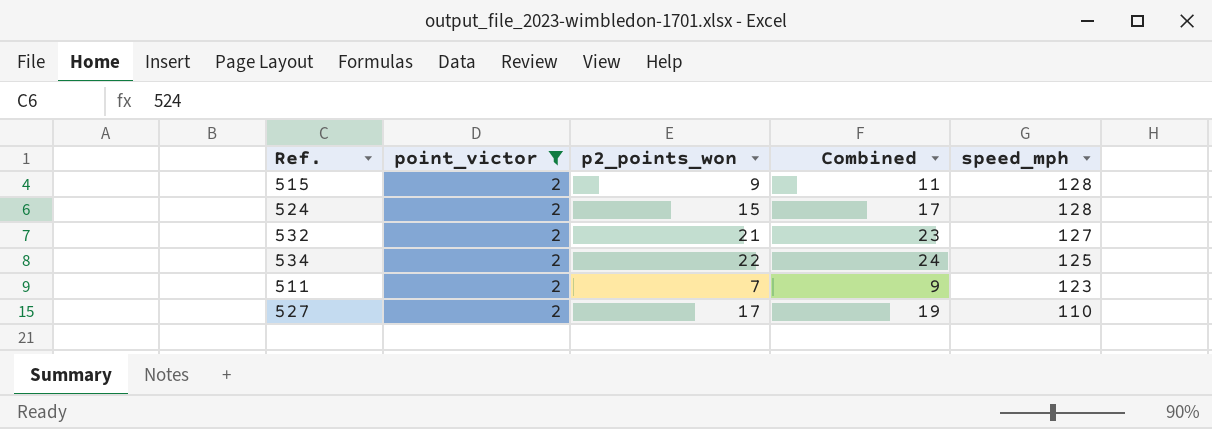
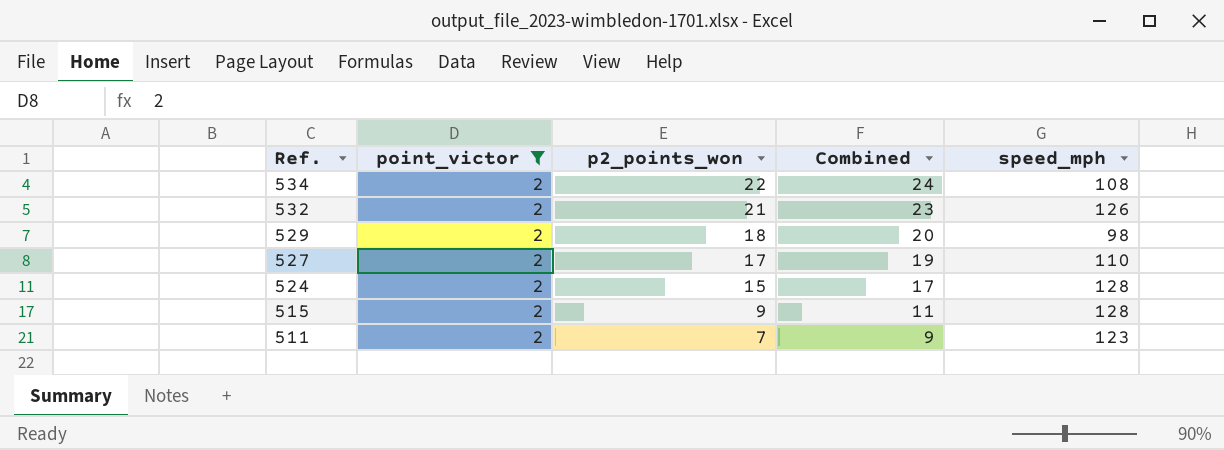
row order: speed_mph descending -> Ref. descending
534 | speed_mph: 125 -> 108
532 | speed_mph: 127 -> 126
row 529: none -> 2 | 18 | 20 | 98

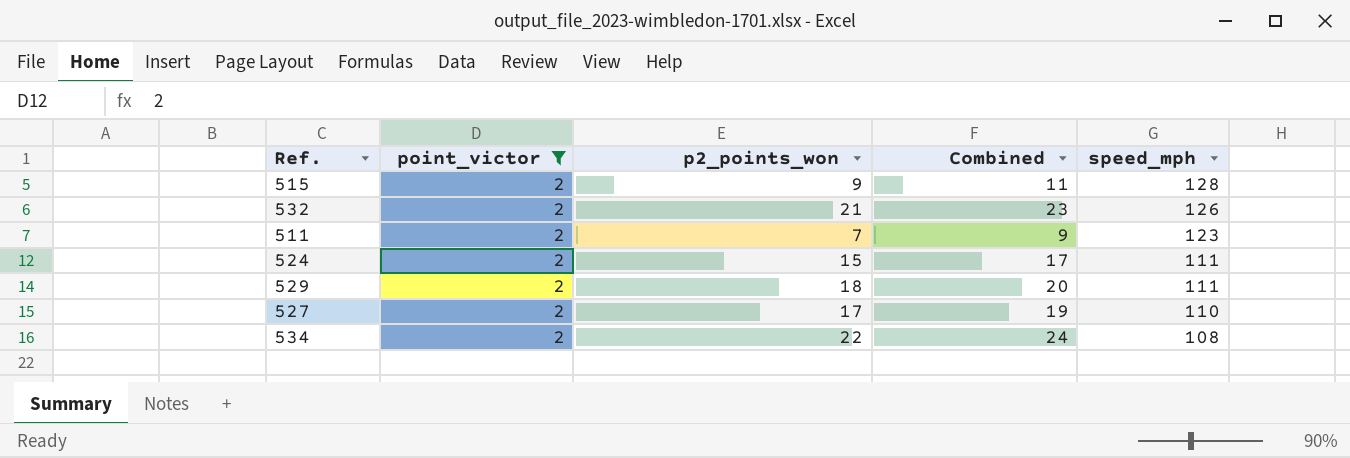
row order: Ref. descending -> speed_mph descending
524 | speed_mph: 128 -> 111
529 | speed_mph: 98 -> 111

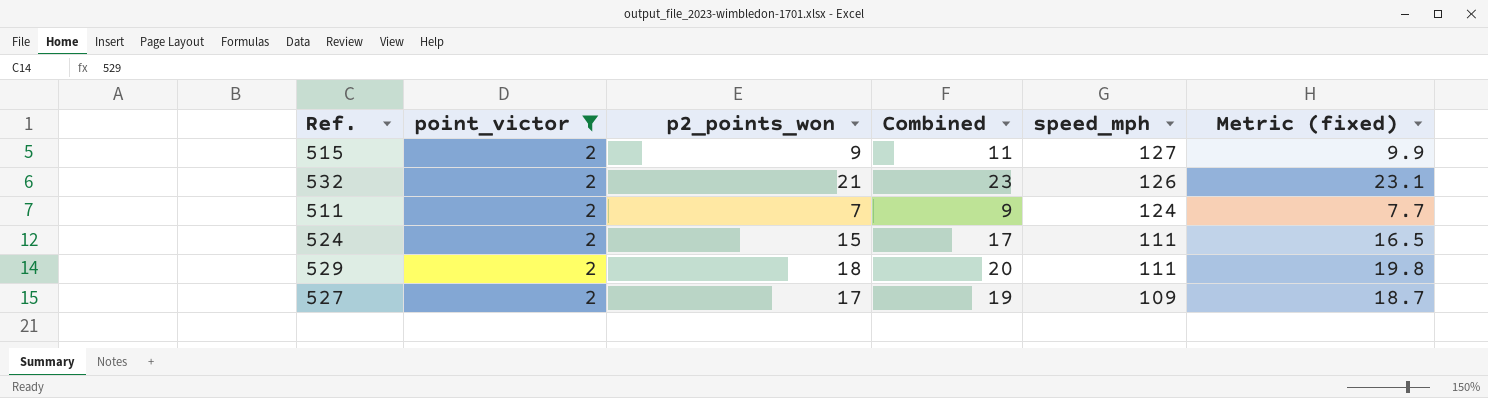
column Metric (fixed) | formula: none -> [p2_points_won] * 1.1
row 534: 2 | 22 | 24 | 108 -> none
515 | speed_mph: 128 -> 127
511 | speed_mph: 123 -> 124
527 | speed_mph: 110 -> 109

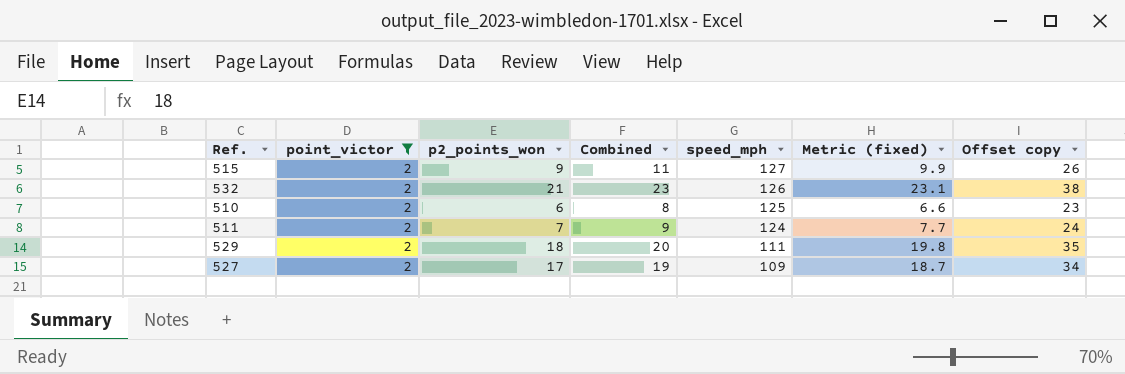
column Offset copy | formula: none -> [Combined] + 15
row 524: 2 | 15 | 17 | 111 | 16.5 -> none
row 510: none -> 2 | 6 | 8 | 125 | 6.6 | 23

